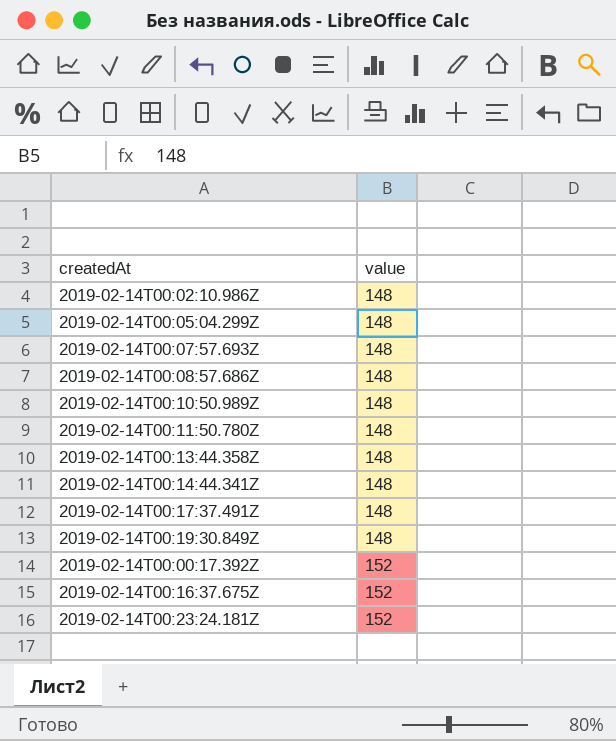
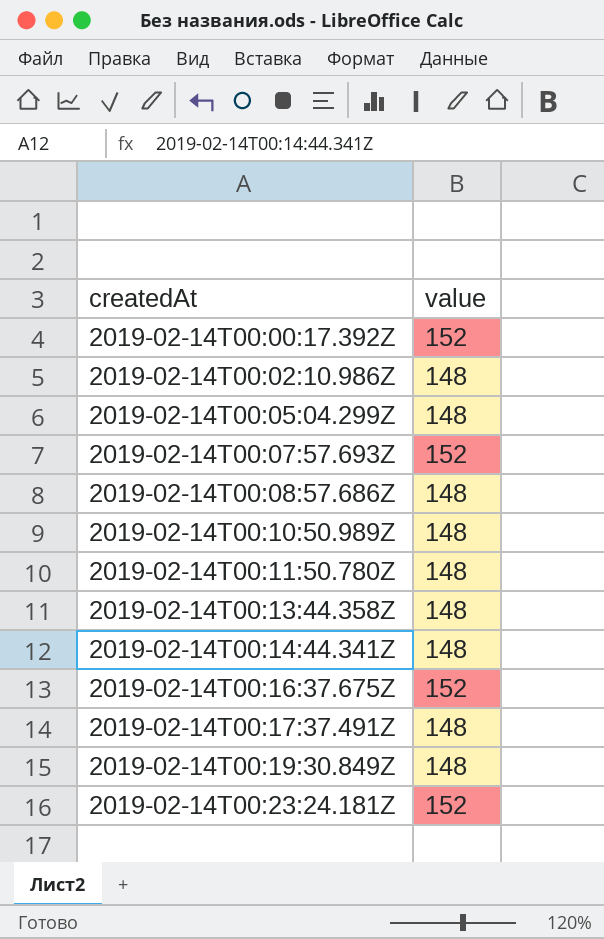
row order: value ascending -> createdAt ascending
2019-02-14T00:07:57.693Z | value: 148 -> 152

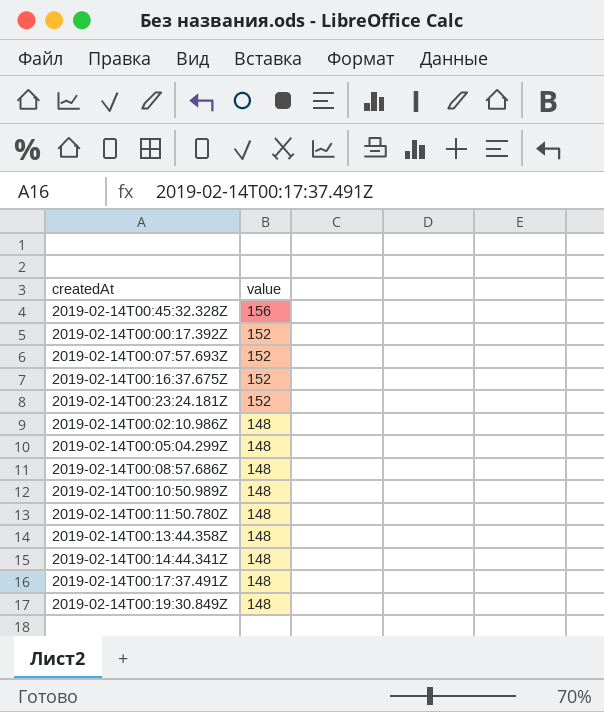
row order: createdAt ascending -> value descending
row 2019-02-14T00:45:32.328Z: none -> 156

